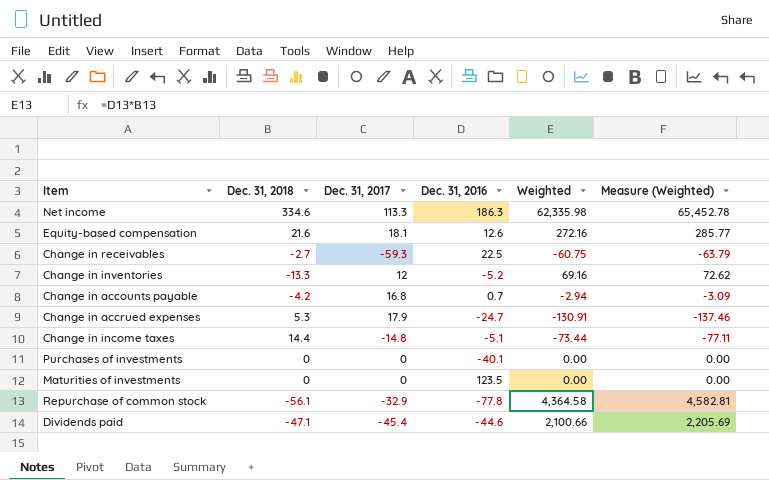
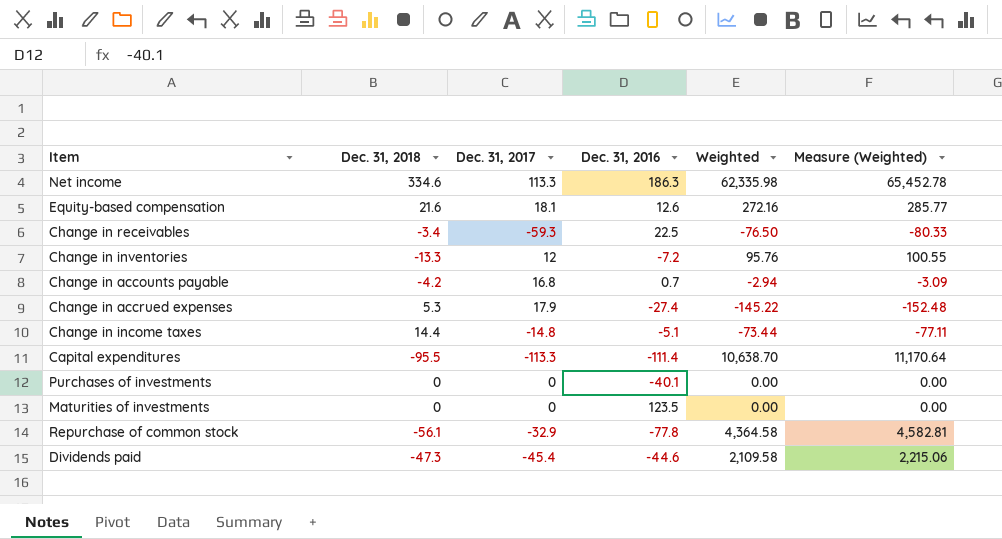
Change in receivables | Dec. 31, 2018: -2.7 -> -3.4
Change in receivables | Weighted: -60.75 -> -76.50
Change in receivables | Measure (Weighted): -63.79 -> -80.33
Change in inventories | Dec. 31, 2016: -5.2 -> -7.2
Change in inventories | Weighted: 69.16 -> 95.76
Change in inventories | Measure (Weighted): 72.62 -> 100.55
Change in accrued expenses | Dec. 31, 2016: -24.7 -> -27.4
Change in accrued expenses | Weighted: -130.91 -> -145.22
Change in accrued expenses | Measure (Weighted): -137.46 -> -152.48
row Capital expenditures: none -> -95.5 | -113.3 | -111.4 | 10,638.70 | 11,170.64
Dividends paid | Dec. 31, 2018: -47.1 -> -47.3
Dividends paid | Weighted: 2,100.66 -> 2,109.58
Dividends paid | Measure (Weighted): 2,205.69 -> 2,215.06

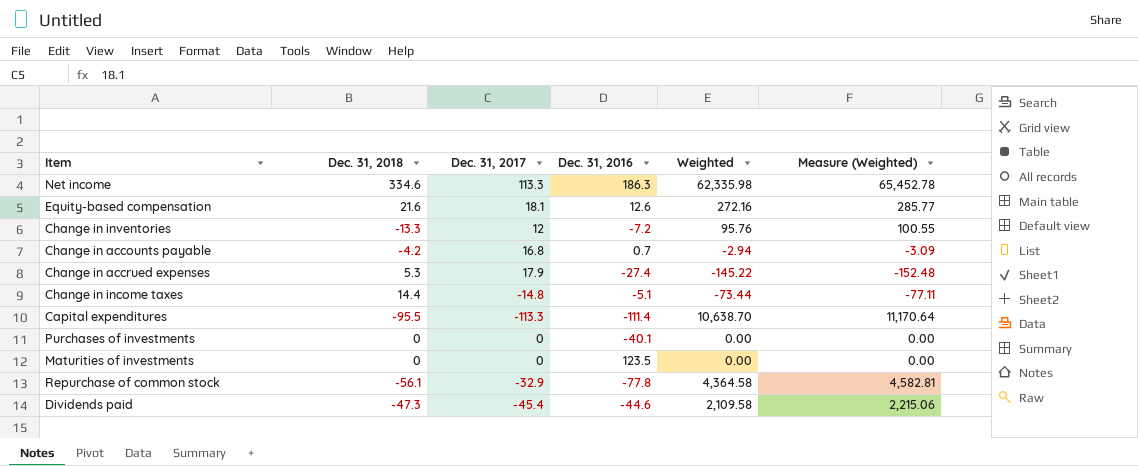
row Change in receivables: -3.4 | -59.3 | 22.5 | -76.50 | -80.33 -> none

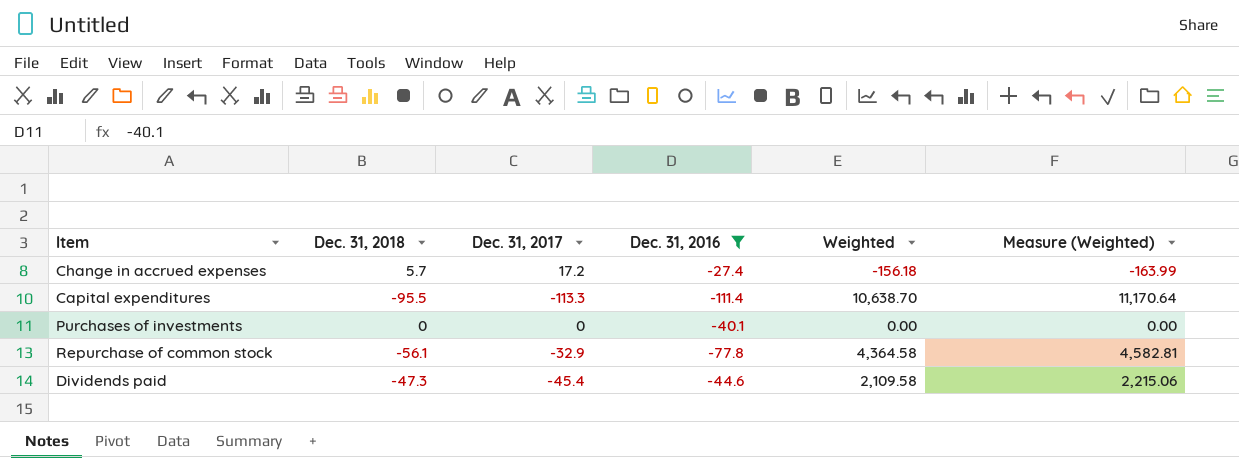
filter: none -> Dec. 31, 2016 <= -27.4
Change in accrued expenses | Dec. 31, 2018: 5.3 -> 5.7
Change in accrued expenses | Dec. 31, 2017: 17.9 -> 17.2
Change in accrued expenses | Weighted: -145.22 -> -156.18
Change in accrued expenses | Measure (Weighted): -152.48 -> -163.99

